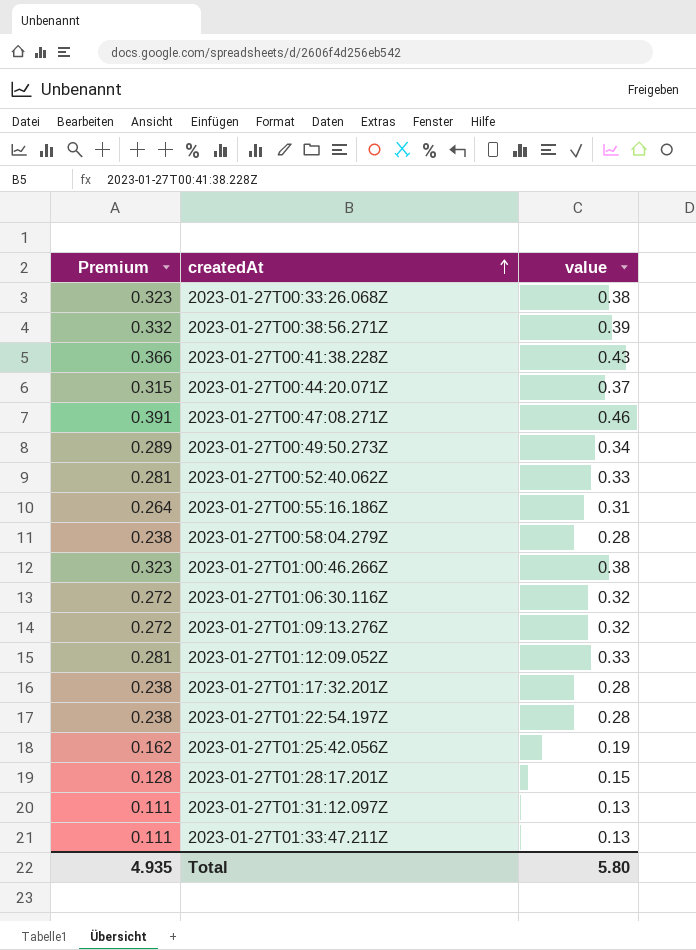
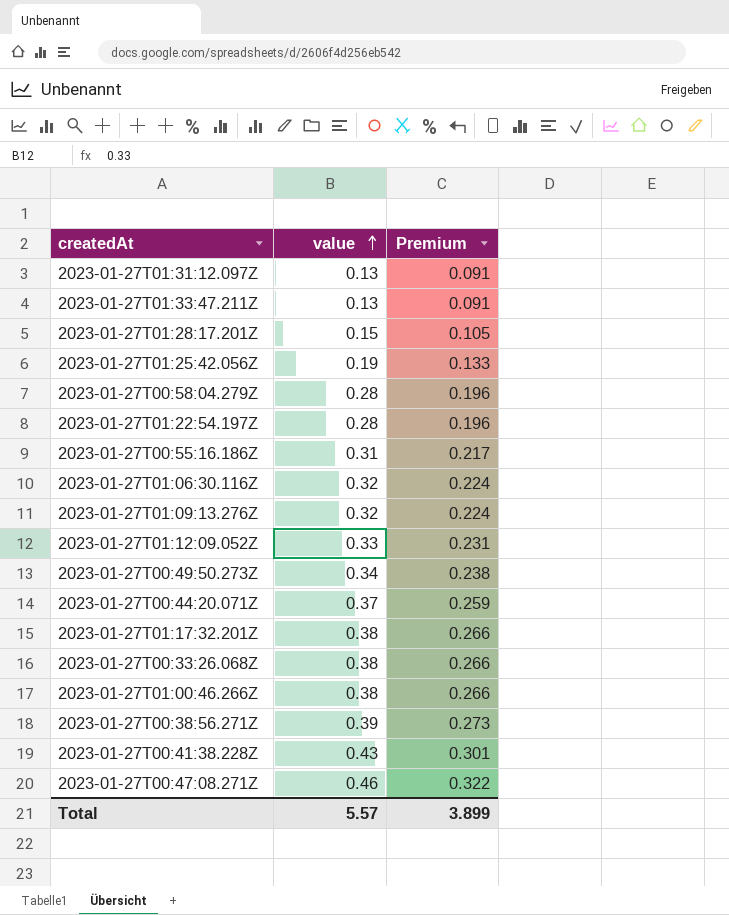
row order: createdAt ascending -> value ascending
column Premium | formula: [value] * 0.85 -> [value] * 0.7
column Premium | position: 1 -> 3
row 2023-01-27T00:52:40.062Z: 0.281 | 0.33 -> none
2023-01-27T01:17:32.201Z | value: 0.28 -> 0.38
Total | value: 5.80 -> 5.57
Total | Premium: 4.935 -> 3.899

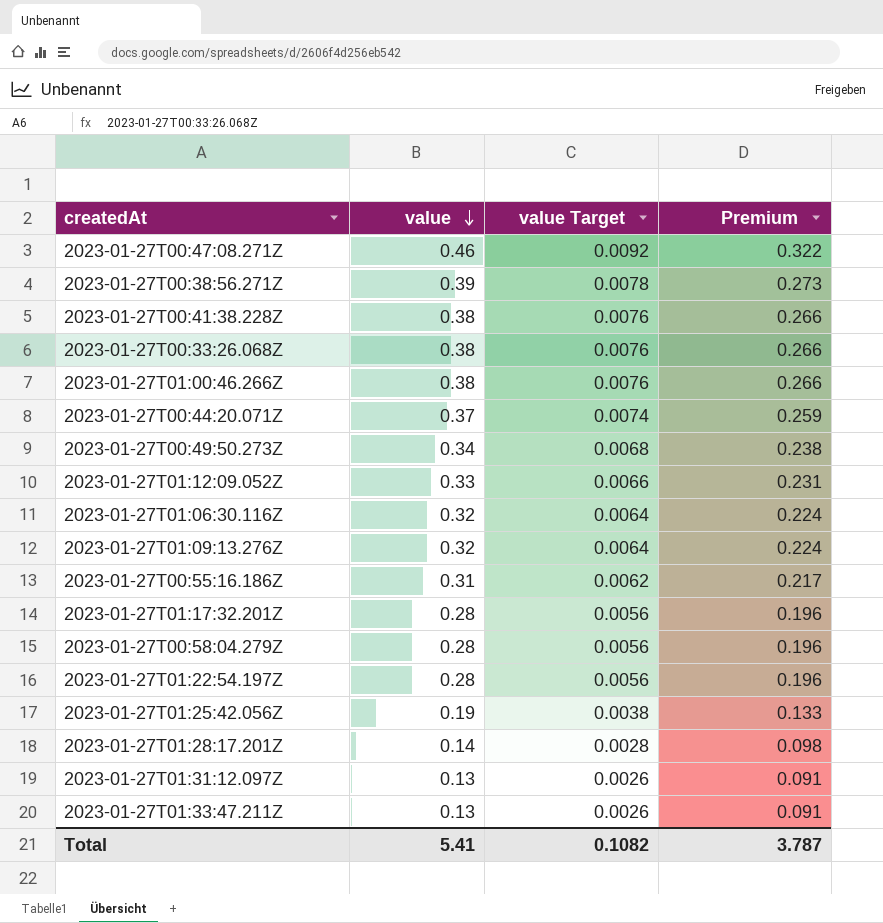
row order: value ascending -> value descending
column value Target | formula: none -> [value] * 0.02
2023-01-27T00:41:38.228Z | value: 0.43 -> 0.38
2023-01-27T00:41:38.228Z | Premium: 0.301 -> 0.266
2023-01-27T01:17:32.201Z | value: 0.38 -> 0.28
2023-01-27T01:17:32.201Z | Premium: 0.266 -> 0.196
2023-01-27T01:28:17.201Z | value: 0.15 -> 0.14
2023-01-27T01:28:17.201Z | Premium: 0.105 -> 0.098
Total | value: 5.57 -> 5.41
Total | Premium: 3.899 -> 3.787

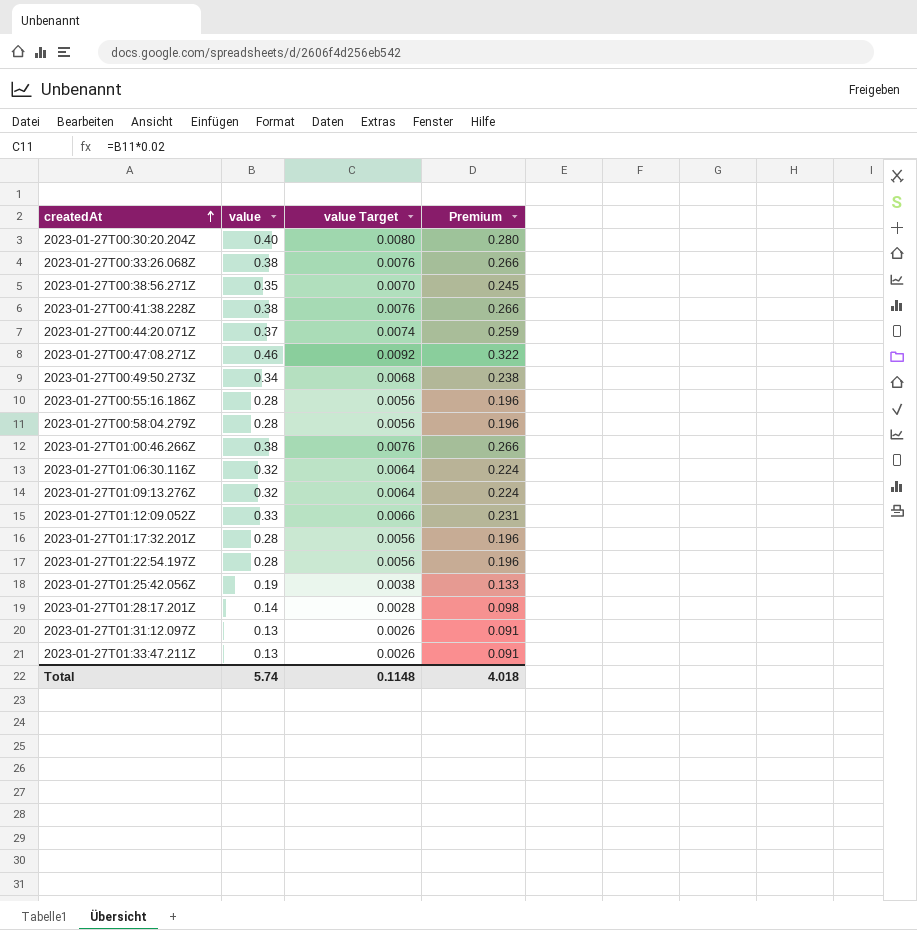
row order: value descending -> createdAt ascending
row 2023-01-27T00:30:20.204Z: none -> 0.40 | 0.0080 | 0.280
2023-01-27T00:38:56.271Z | value: 0.39 -> 0.35
2023-01-27T00:38:56.271Z | value Target: 0.0078 -> 0.0070
2023-01-27T00:38:56.271Z | Premium: 0.273 -> 0.245
2023-01-27T00:55:16.186Z | value: 0.31 -> 0.28
2023-01-27T00:55:16.186Z | value Target: 0.0062 -> 0.0056
2023-01-27T00:55:16.186Z | Premium: 0.217 -> 0.196
Total | value: 5.41 -> 5.74
Total | value Target: 0.1082 -> 0.1148
Total | Premium: 3.787 -> 4.018

